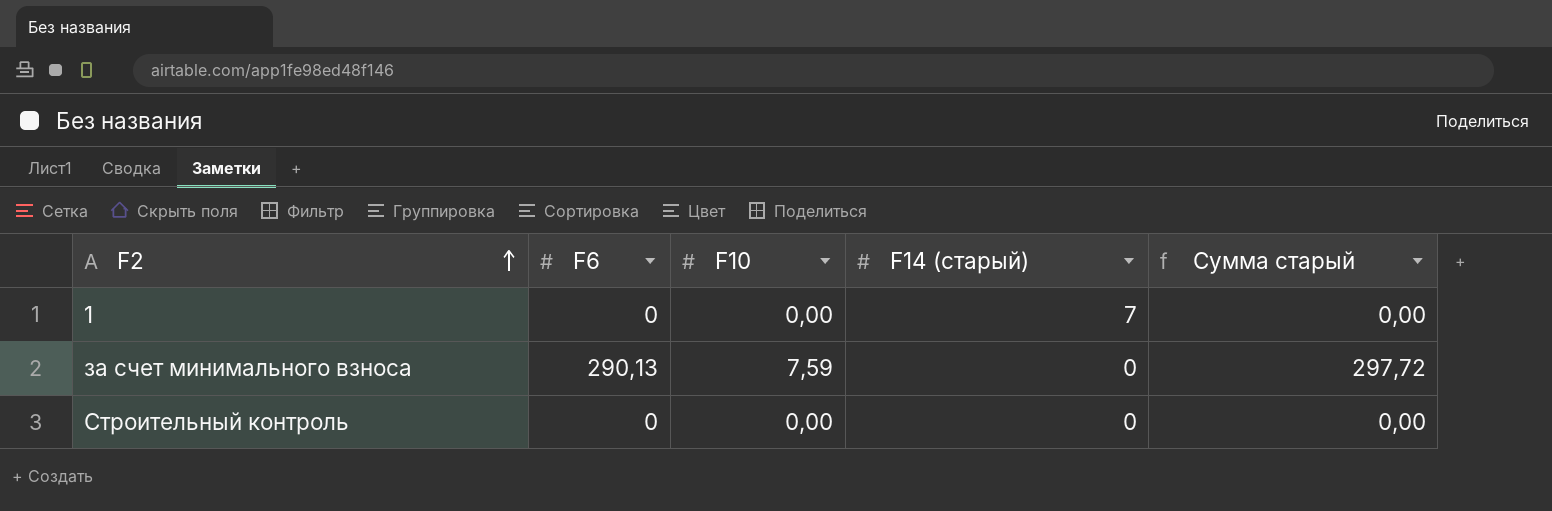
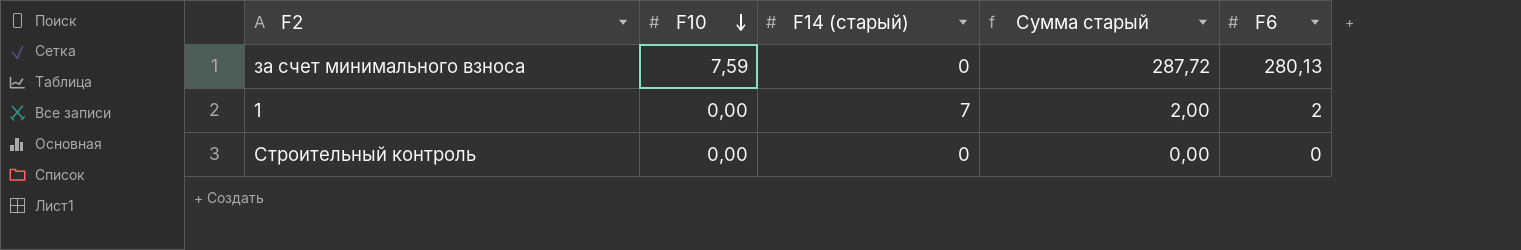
row order: F2 ascending -> F10 descending
column F6 | position: 2 -> 5
за счет минимального взноса | Сумма старый: 297,72 -> 287,72
за счет минимального взноса | F6: 290,13 -> 280,13
1 | Сумма старый: 0,00 -> 2,00
1 | F6: 0 -> 2

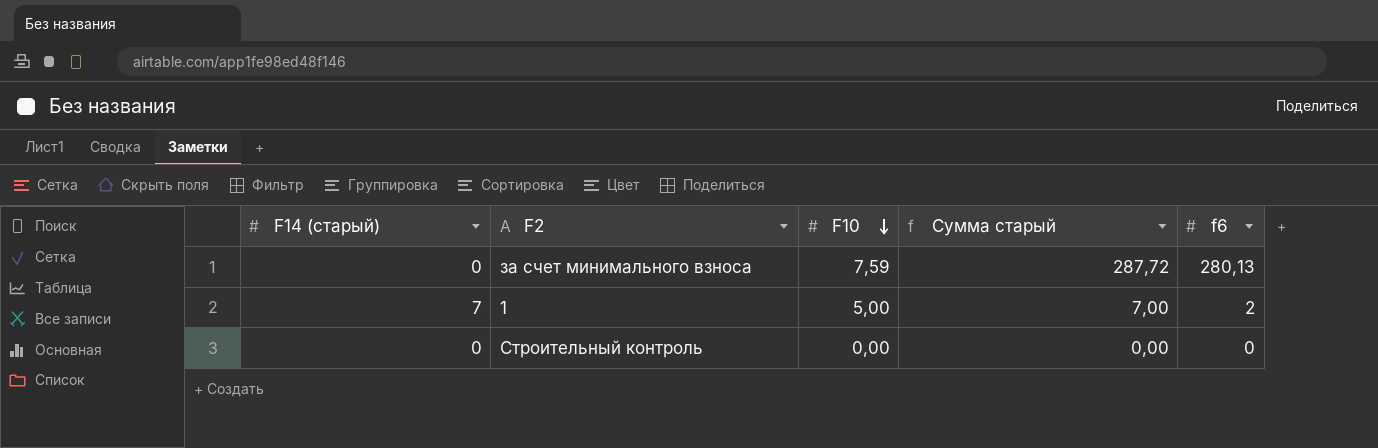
column F14 (старый) | position: 3 -> 1
column name: F6 -> f6
1 | F10: 0,00 -> 5,00
1 | Сумма старый: 2,00 -> 7,00

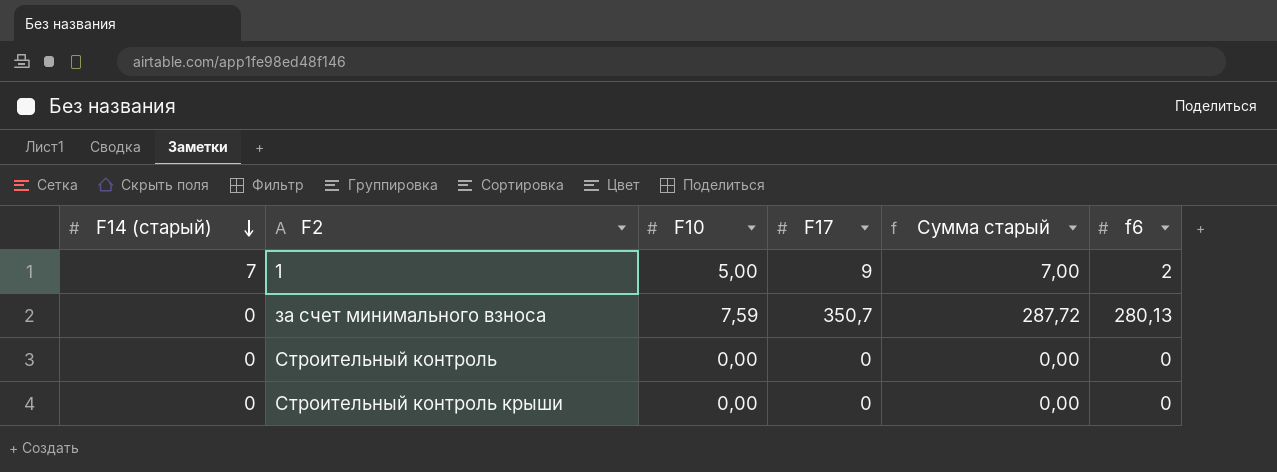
row order: F10 descending -> F14 (старый) descending
column F17 | position: none -> 4
row Строительный контроль крыши: none -> 0 | 0,00 | 0 | 0,00 | 0

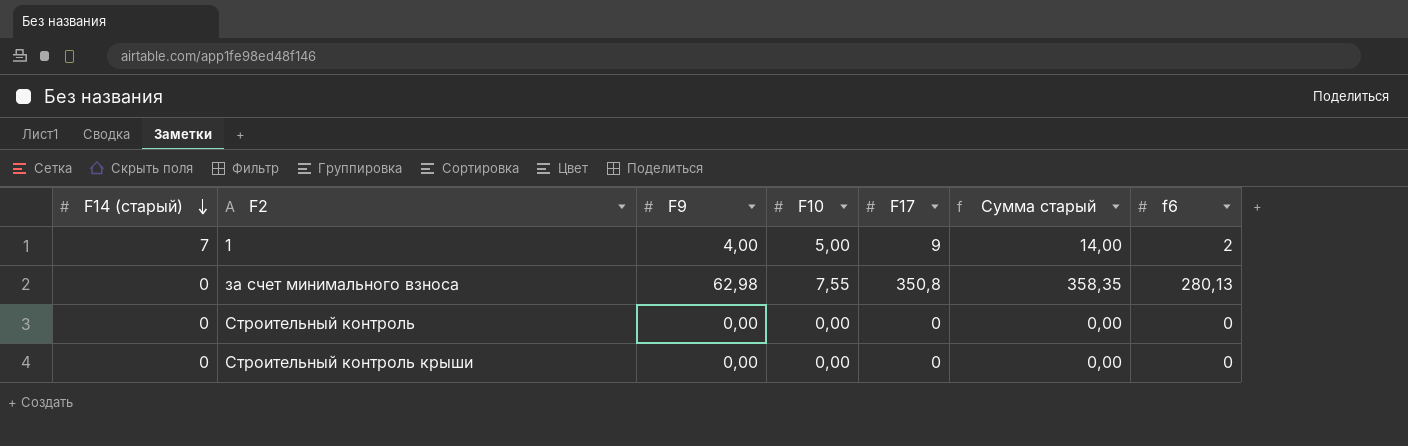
column F9 | position: none -> 3
column Сумма старый | formula: [F10] + [f6] -> [F10] + [F17]
за счет минимального взноса | F10: 7,59 -> 7,55
за счет минимального взноса | F17: 350,7 -> 350,8

